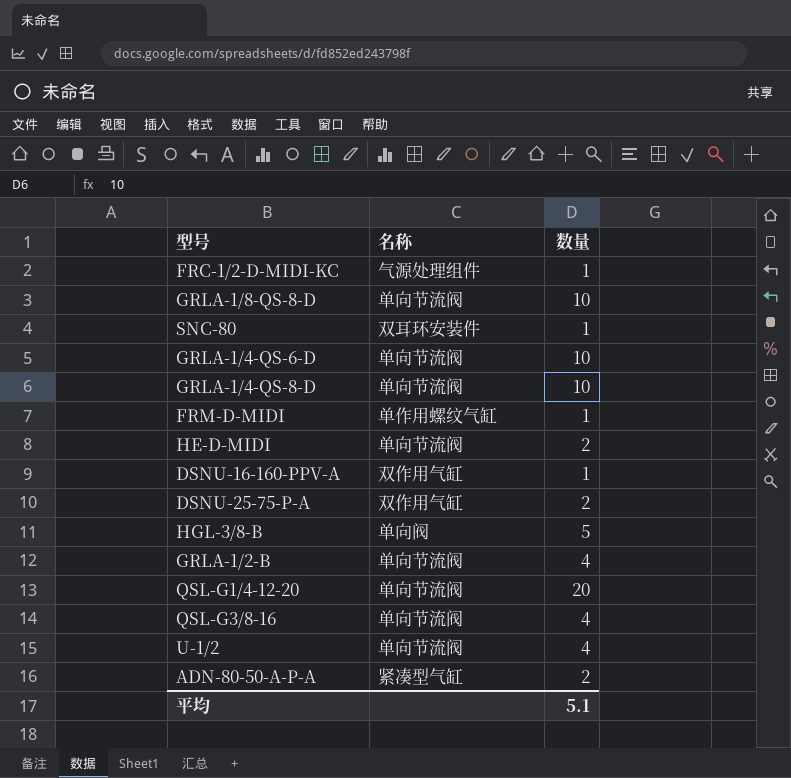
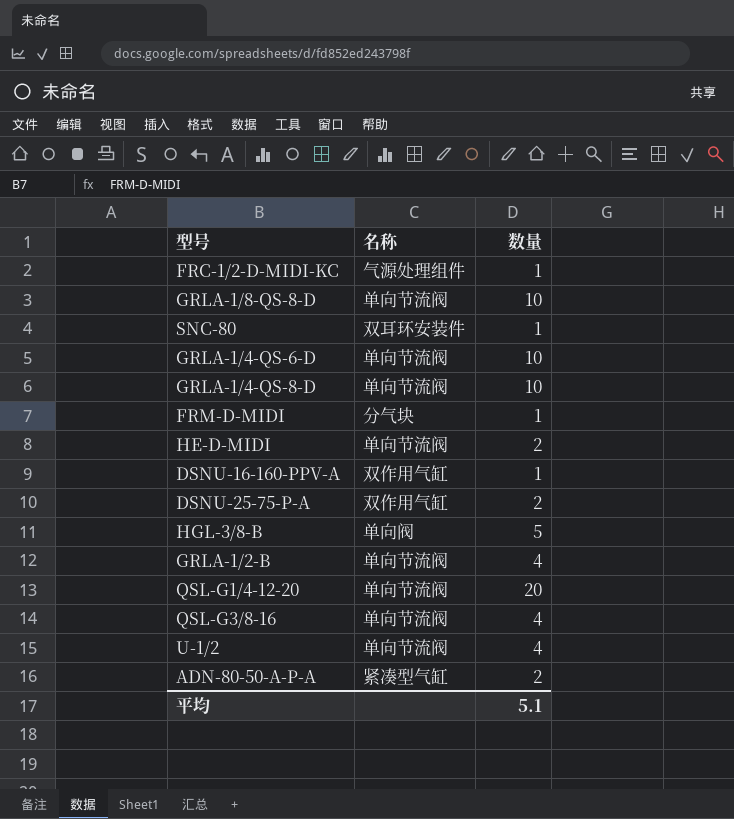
FRM-D-MIDI | 名称: 单作用螺纹气缸 -> 分气块

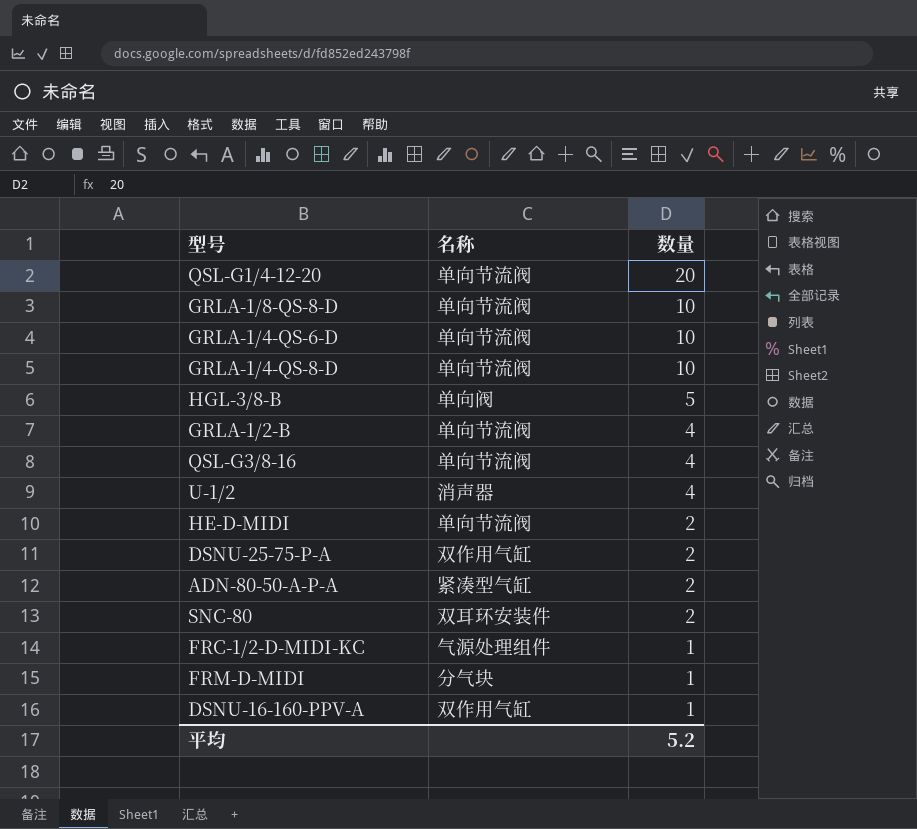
row order: none -> 数量 descending
U-1/2 | 名称: 单向节流阀 -> 消声器
SNC-80 | 数量: 1 -> 2
平均 | 数量: 5.1 -> 5.2

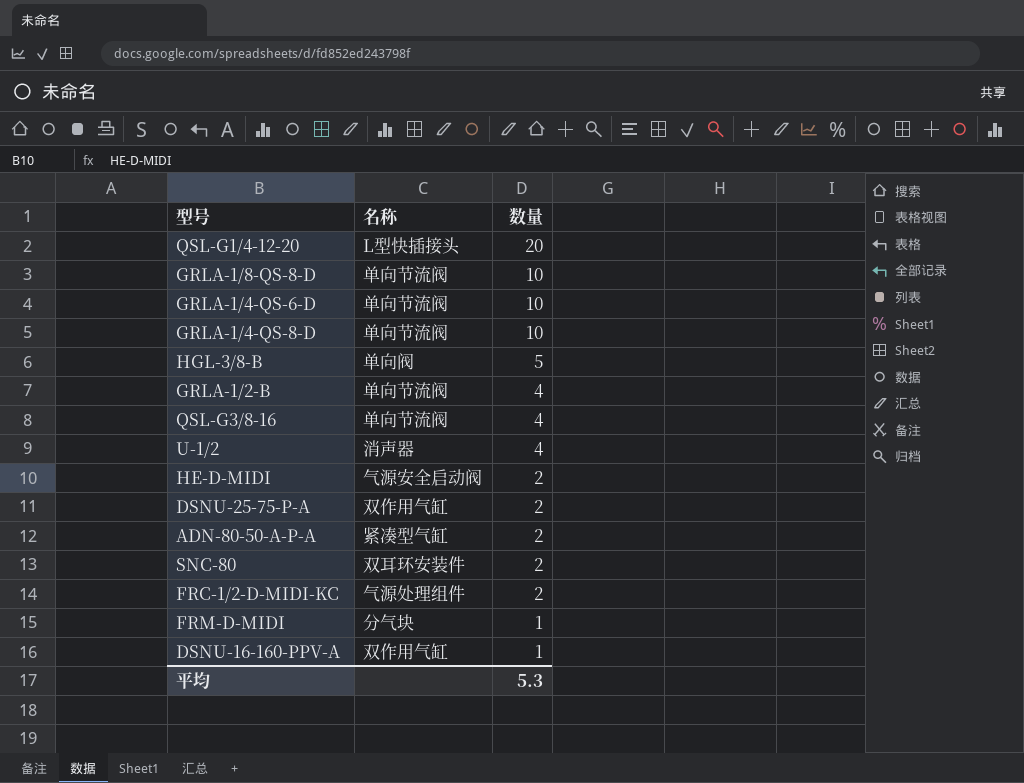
QSL-G1/4-12-20 | 名称: 单向节流阀 -> L型快插接头
HE-D-MIDI | 名称: 单向节流阀 -> 气源安全启动阀
FRC-1/2-D-MIDI-KC | 数量: 1 -> 2
平均 | 数量: 5.2 -> 5.3

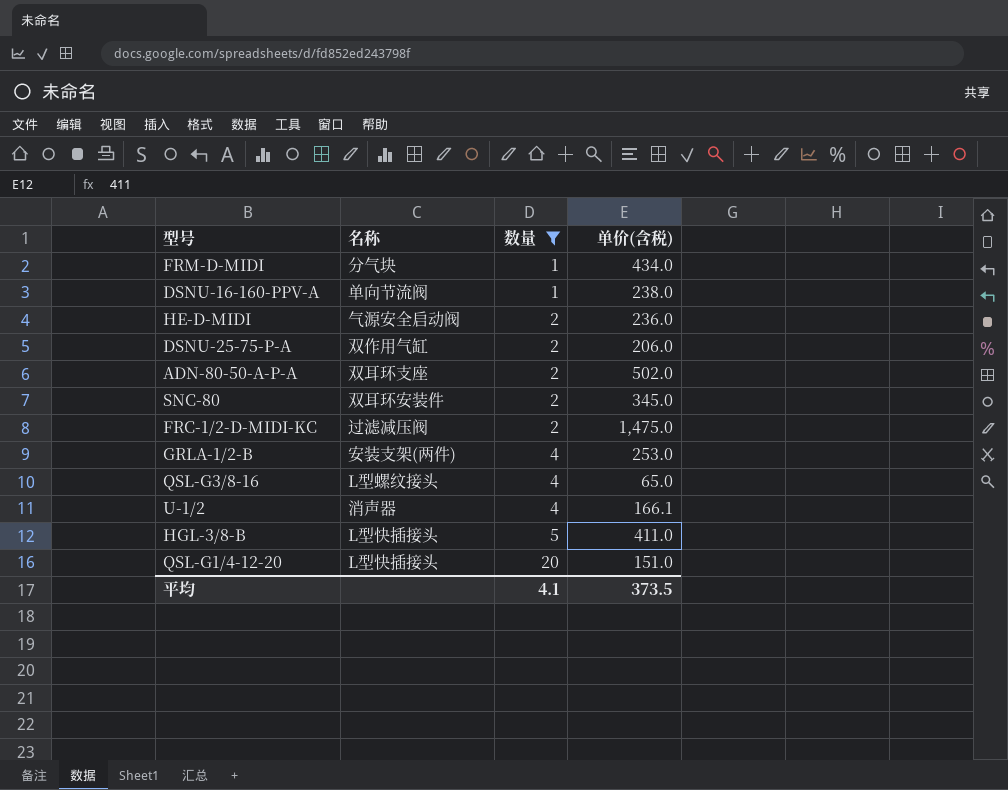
filter: none -> 数量 != 10
row order: 数量 descending -> 数量 ascending
column 单价(含税) | position: none -> 4
DSNU-16-160-PPV-A | 名称: 双作用气缸 -> 单向节流阀
ADN-80-50-A-P-A | 名称: 紧凑型气缸 -> 双耳环支座
FRC-1/2-D-MIDI-KC | 名称: 气源处理组件 -> 过滤减压阀
GRLA-1/2-B | 名称: 单向节流阀 -> 安装支架(两件)
QSL-G3/8-16 | 名称: 单向节流阀 -> L型螺纹接头
HGL-3/8-B | 名称: 单向阀 -> L型快插接头
平均 | 数量: 5.3 -> 4.1

